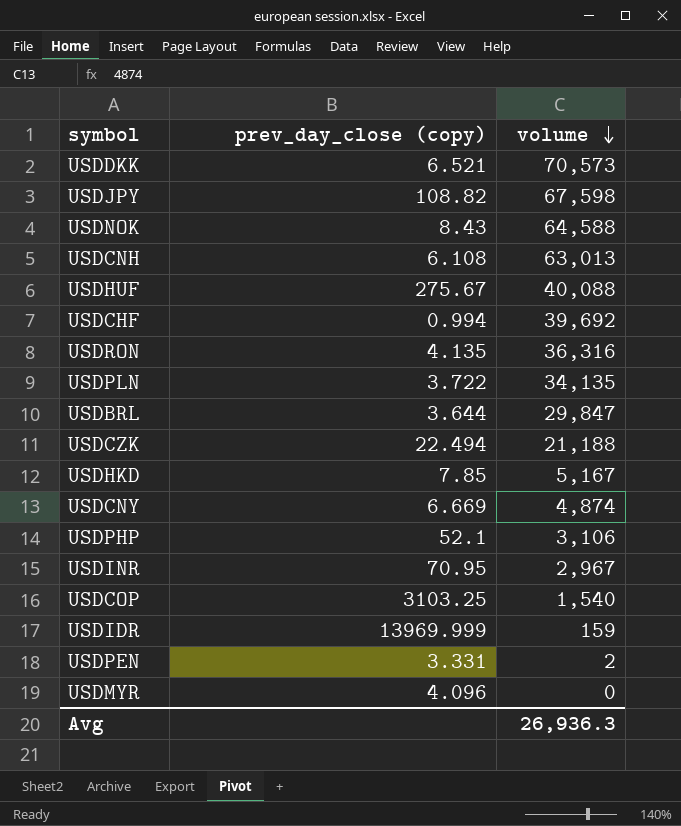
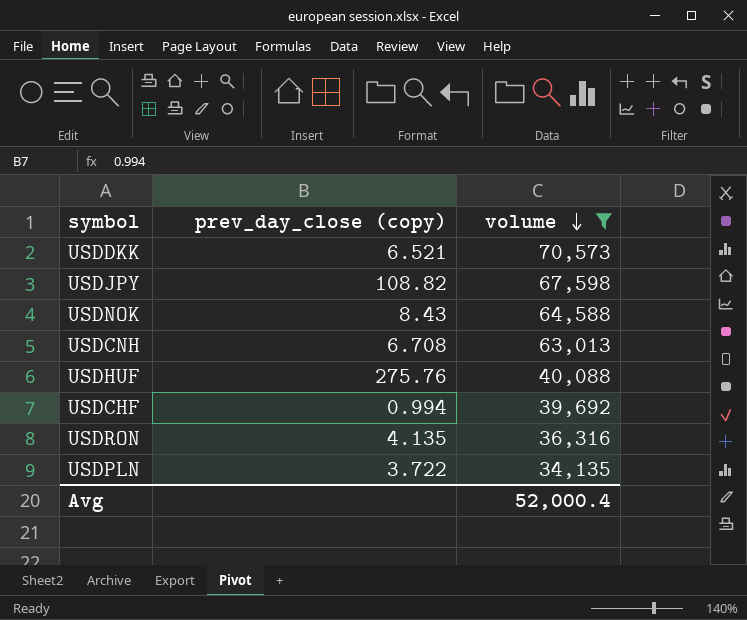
filter: none -> volume >= 34,135
USDCNH | prev_day_close (copy): 6.108 -> 6.708
USDHUF | prev_day_close (copy): 275.67 -> 275.76
Avg | volume: 26,936.3 -> 52,000.4

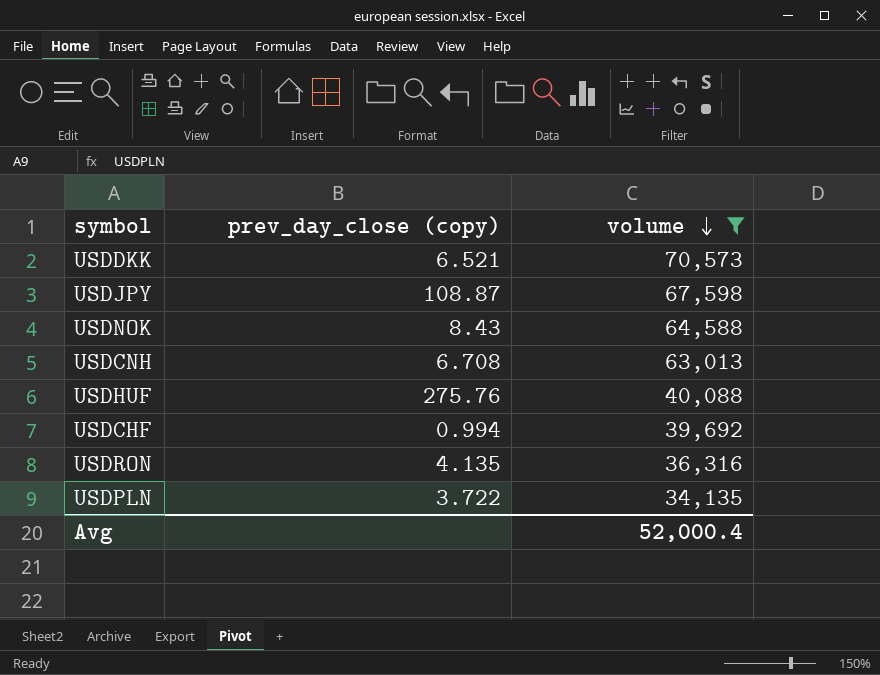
USDJPY | prev_day_close (copy): 108.82 -> 108.87

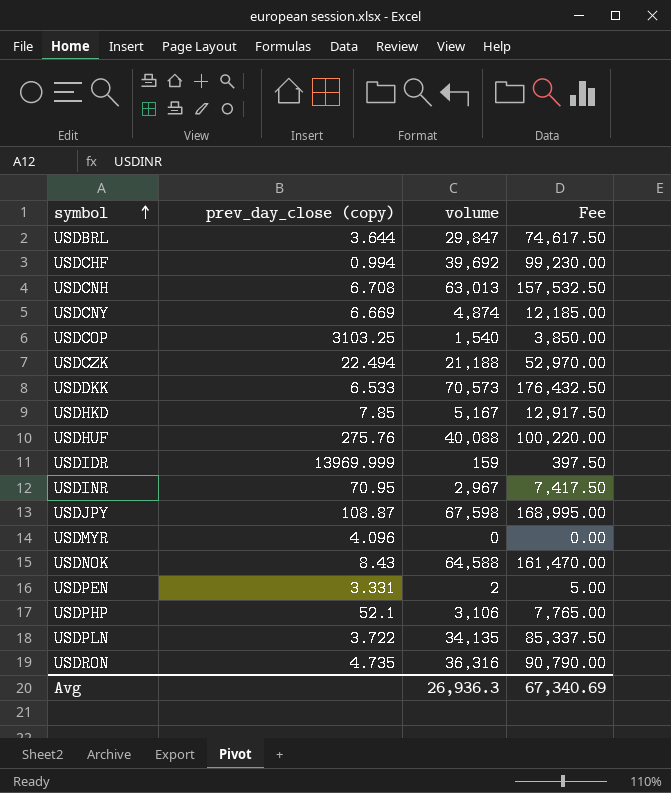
filter: volume >= 34,135 -> none
row order: volume descending -> symbol ascending
column Fee | formula: none -> [volume] * 2.5
USDDKK | prev_day_close (copy): 6.521 -> 6.533
USDRON | prev_day_close (copy): 4.135 -> 4.735
Avg | volume: 52,000.4 -> 26,936.3

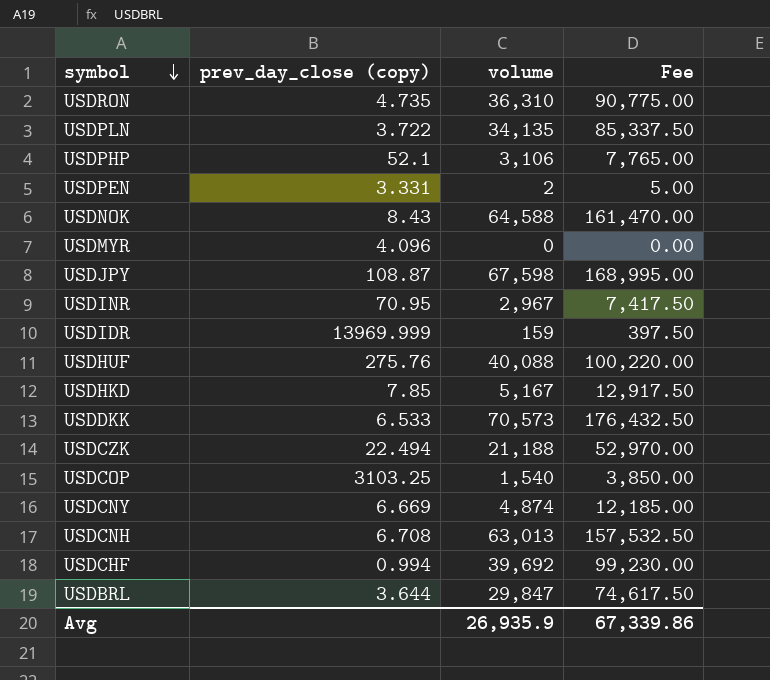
row order: symbol ascending -> symbol descending
USDRON | volume: 36,316 -> 36,310
USDRON | Fee: 90,790.00 -> 90,775.00
Avg | volume: 26,936.3 -> 26,935.9
Avg | Fee: 67,340.69 -> 67,339.86

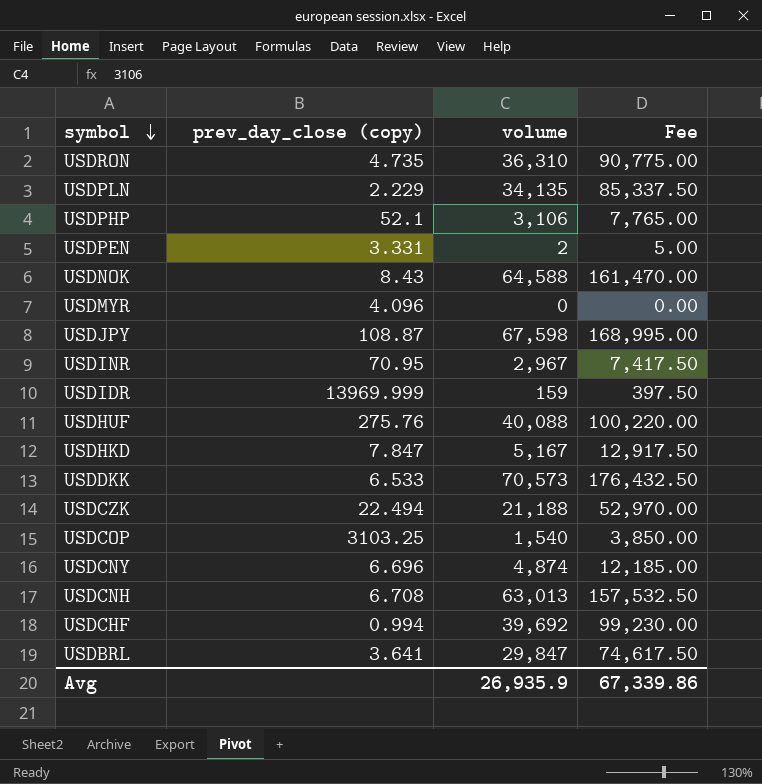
USDPLN | prev_day_close (copy): 3.722 -> 2.229
USDHKD | prev_day_close (copy): 7.85 -> 7.847
USDCNY | prev_day_close (copy): 6.669 -> 6.696
USDBRL | prev_day_close (copy): 3.644 -> 3.641

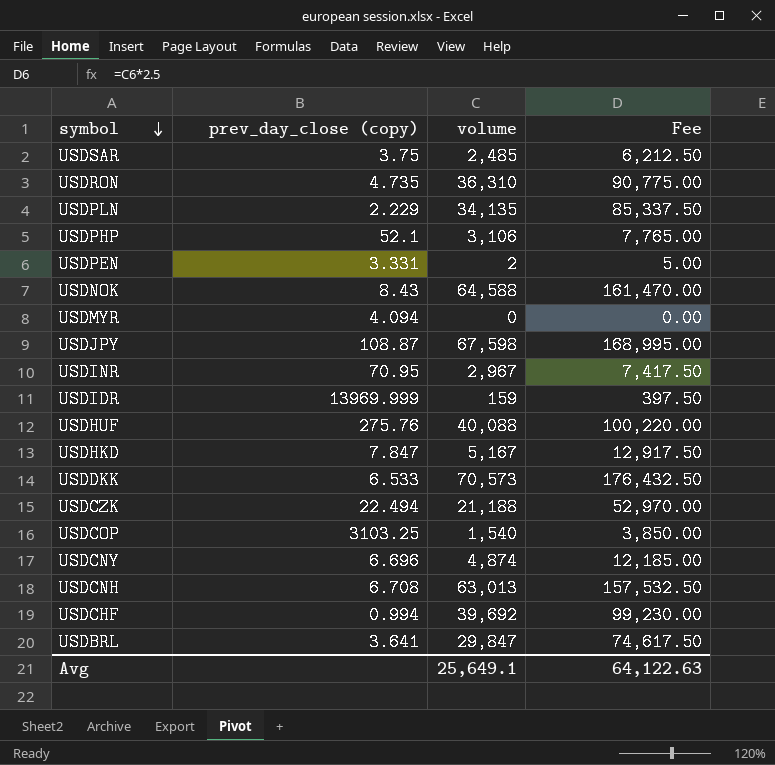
row USDSAR: none -> 3.75 | 2,485 | 6,212.50
USDMYR | prev_day_close (copy): 4.096 -> 4.094
Avg | volume: 26,935.9 -> 25,649.1
Avg | Fee: 67,339.86 -> 64,122.63

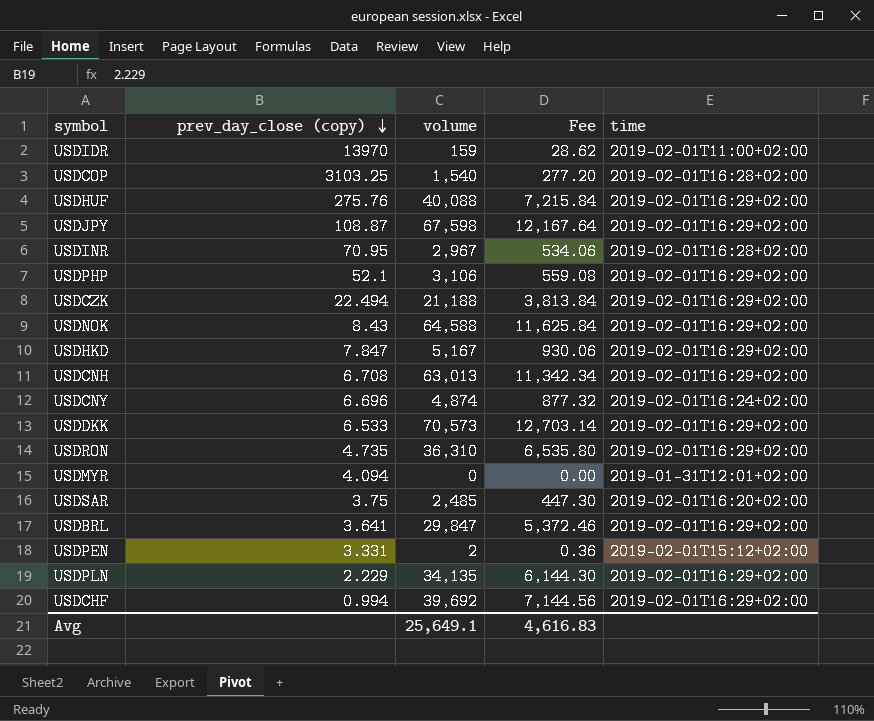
row order: symbol descending -> prev_day_close (copy) descending
column Fee | formula: [volume] * 2.5 -> [volume] * 0.18
column time | position: none -> 5
USDIDR | prev_day_close (copy): 13969.999 -> 13970
Avg | Fee: 64,122.63 -> 4,616.83

